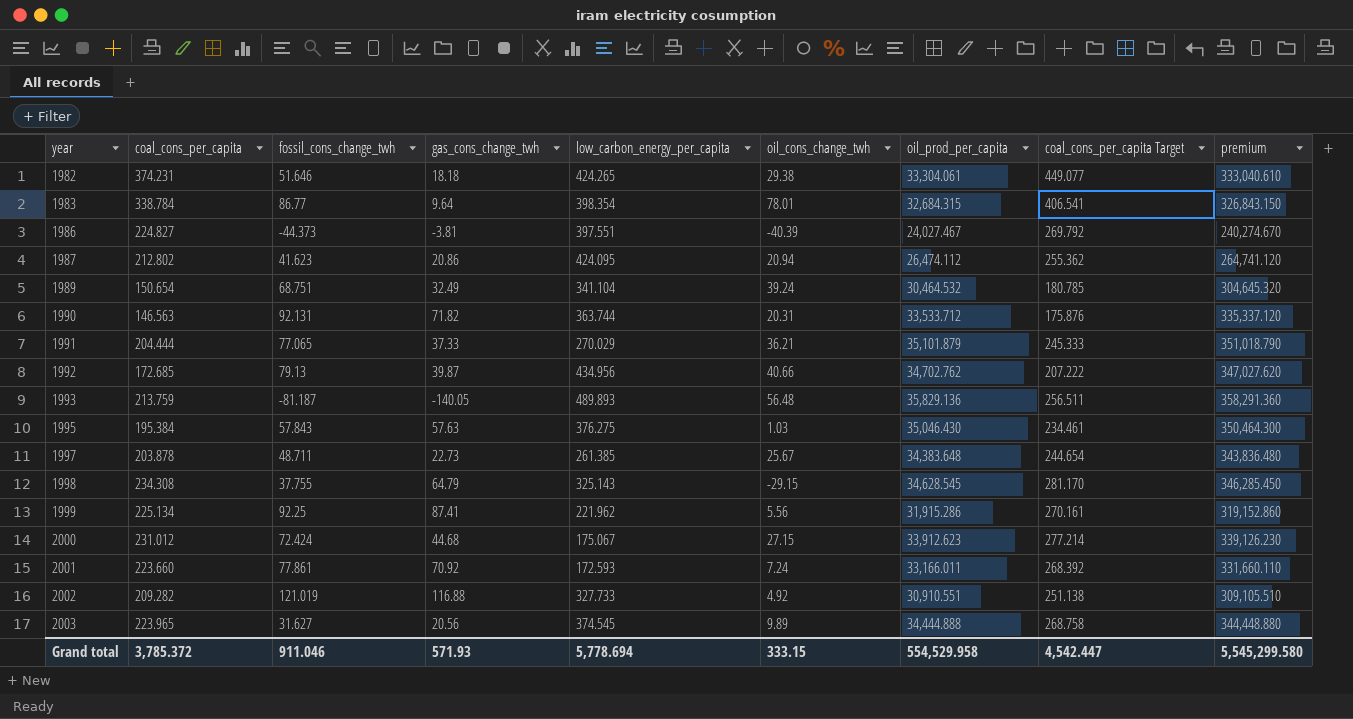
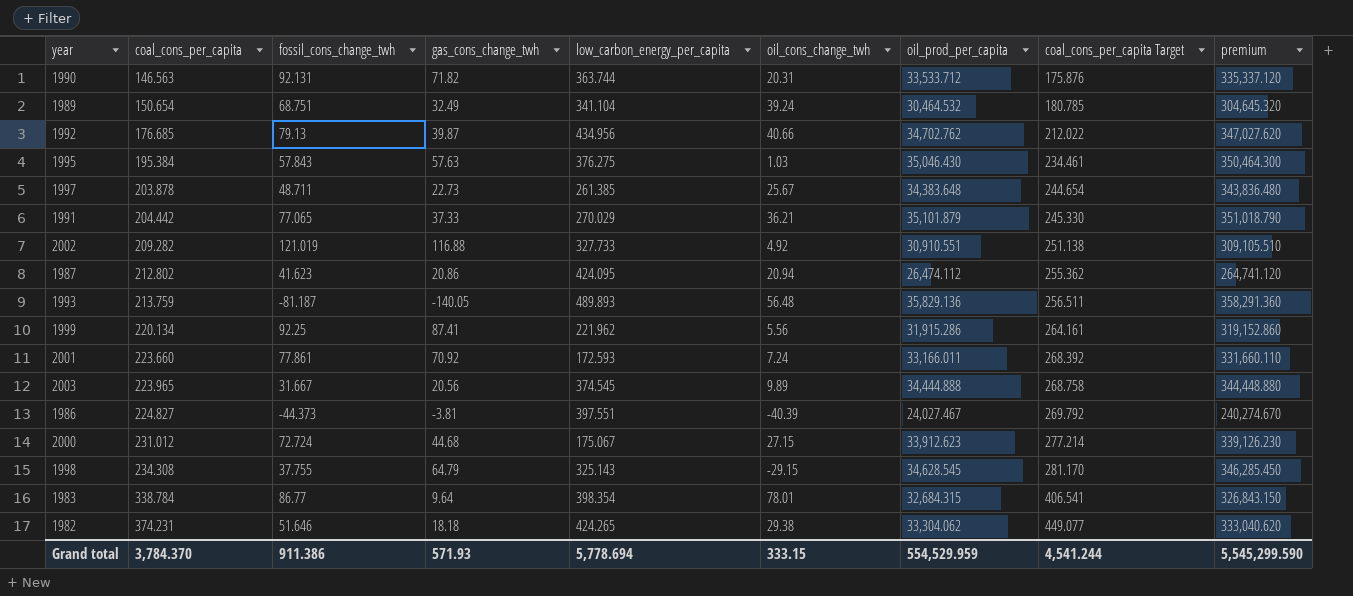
row order: year ascending -> coal_cons_per_capita ascending
1992 | coal_cons_per_capita: 172.685 -> 176.685
1992 | coal_cons_per_capita Target: 207.222 -> 212.022
1991 | coal_cons_per_capita: 204.444 -> 204.442
1991 | coal_cons_per_capita Target: 245.333 -> 245.330
1999 | coal_cons_per_capita: 225.134 -> 220.134
1999 | coal_cons_per_capita Target: 270.161 -> 264.161
2003 | fossil_cons_change_twh: 31.627 -> 31.667
2000 | fossil_cons_change_twh: 72.424 -> 72.724
1982 | oil_prod_per_capita: 33,304.061 -> 33,304.062
1982 | premium: 333,040.610 -> 333,040.620
Grand total | coal_cons_per_capita: 3,785.372 -> 3,784.370
Grand total | fossil_cons_change_twh: 911.046 -> 911.386
Grand total | oil_prod_per_capita: 554,529.958 -> 554,529.959
Grand total | coal_cons_per_capita Target: 4,542.447 -> 4,541.244
Grand total | premium: 5,545,299.580 -> 5,545,299.590

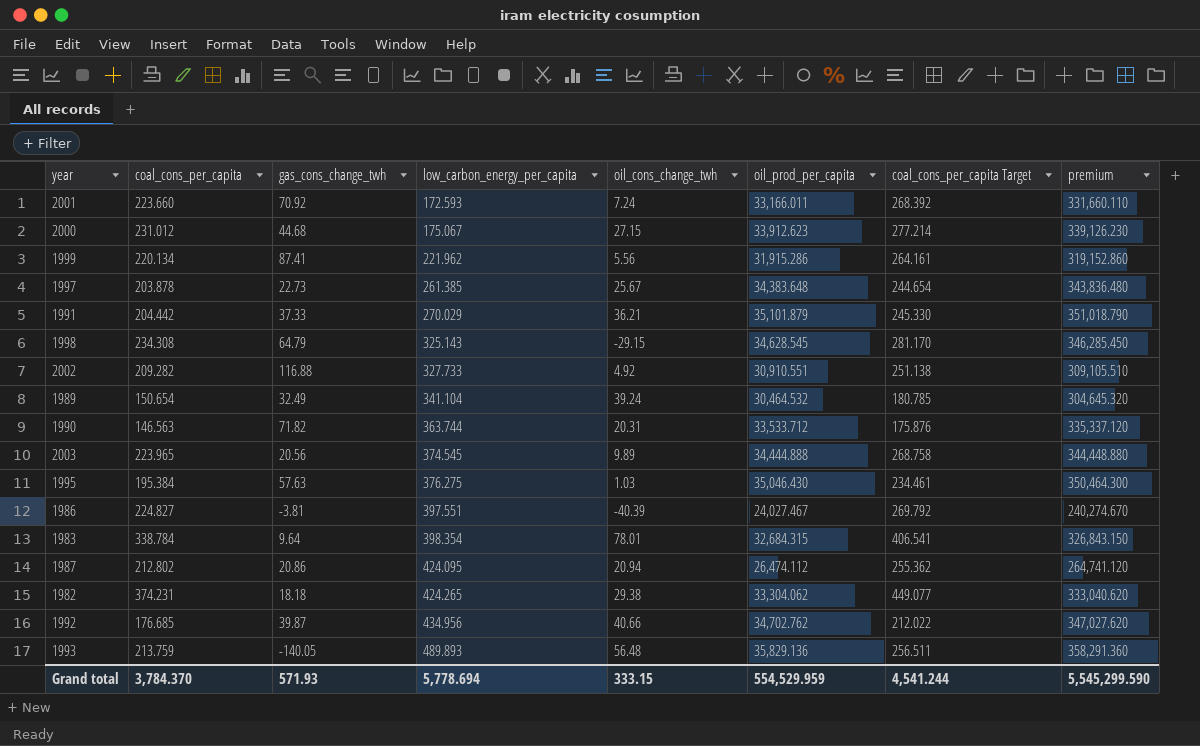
row order: coal_cons_per_capita ascending -> low_carbon_energy_per_capita ascending
column fossil_cons_change_twh | position: 3 -> none

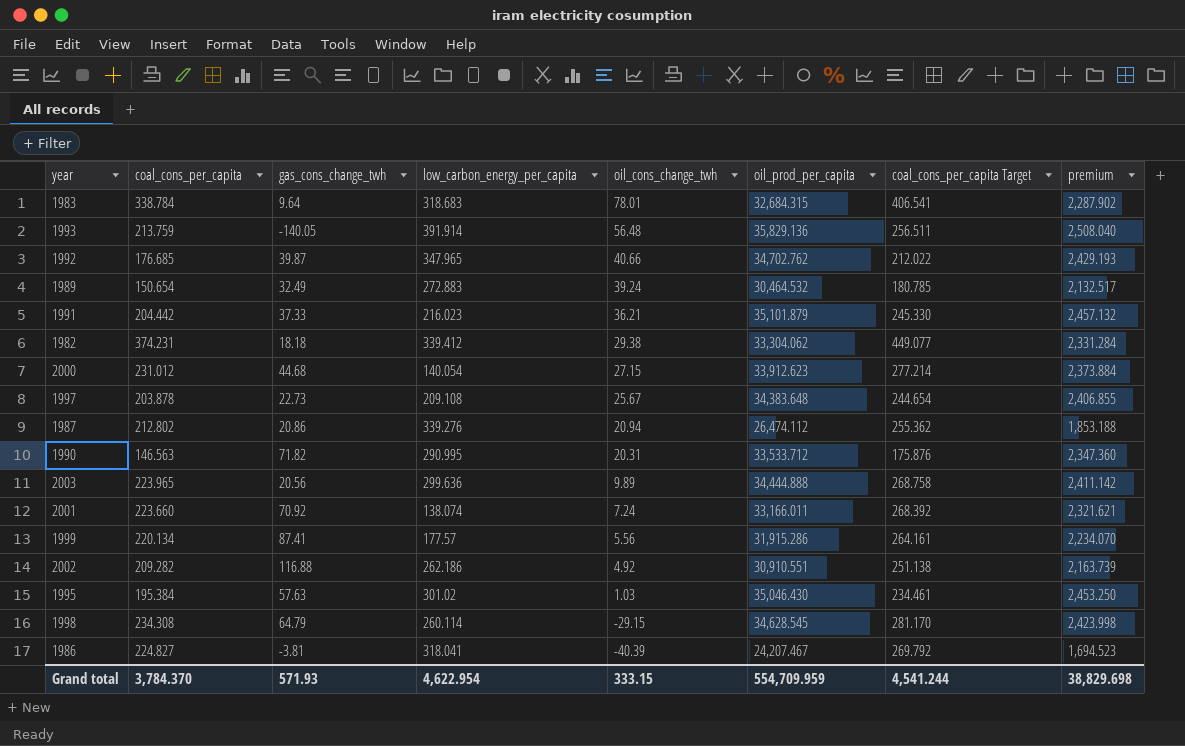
row order: low_carbon_energy_per_capita ascending -> oil_cons_change_twh descending
column premium | formula: [oil_prod_per_capita] * 10 -> [oil_prod_per_capita] * 0.07
1983 | low_carbon_energy_per_capita: 398.354 -> 318.683
1993 | low_carbon_energy_per_capita: 489.893 -> 391.914
1992 | low_carbon_energy_per_capita: 434.956 -> 347.965
1989 | low_carbon_energy_per_capita: 341.104 -> 272.883
1991 | low_carbon_energy_per_capita: 270.029 -> 216.023
1982 | low_carbon_energy_per_capita: 424.265 -> 339.412
2000 | low_carbon_energy_per_capita: 175.067 -> 140.054
1997 | low_carbon_energy_per_capita: 261.385 -> 209.108
1987 | low_carbon_energy_per_capita: 424.095 -> 339.276
1990 | low_carbon_energy_per_capita: 363.744 -> 290.995
2003 | low_carbon_energy_per_capita: 374.545 -> 299.636
2001 | low_carbon_energy_per_capita: 172.593 -> 138.074
1999 | low_carbon_energy_per_capita: 221.962 -> 177.57
2002 | low_carbon_energy_per_capita: 327.733 -> 262.186
1995 | low_carbon_energy_per_capita: 376.275 -> 301.02
1998 | low_carbon_energy_per_capita: 325.143 -> 260.114
1986 | low_carbon_energy_per_capita: 397.551 -> 318.041
1986 | oil_prod_per_capita: 24,027.467 -> 24,207.467
Grand total | low_carbon_energy_per_capita: 5,778.694 -> 4,622.954
Grand total | oil_prod_per_capita: 554,529.959 -> 554,709.959
Grand total | premium: 5,545,299.590 -> 38,829.698

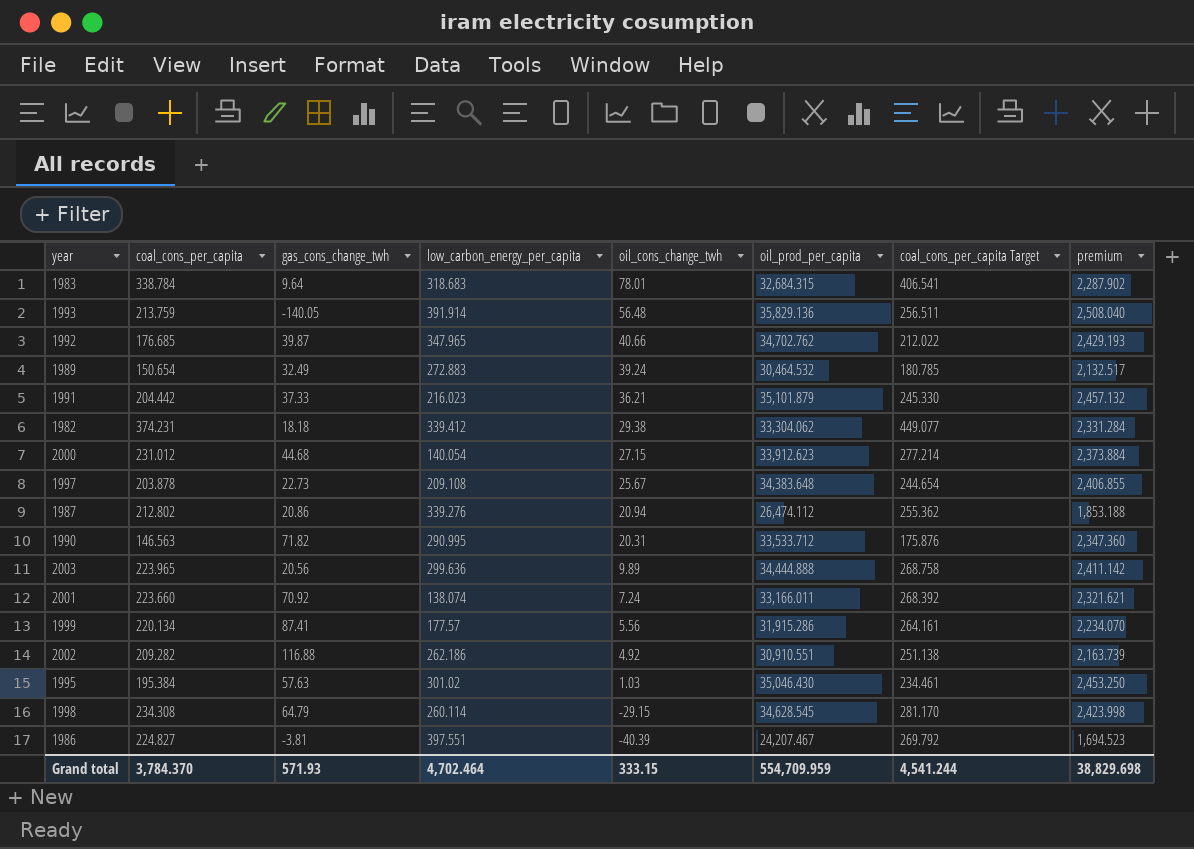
1986 | low_carbon_energy_per_capita: 318.041 -> 397.551
Grand total | low_carbon_energy_per_capita: 4,622.954 -> 4,702.464

